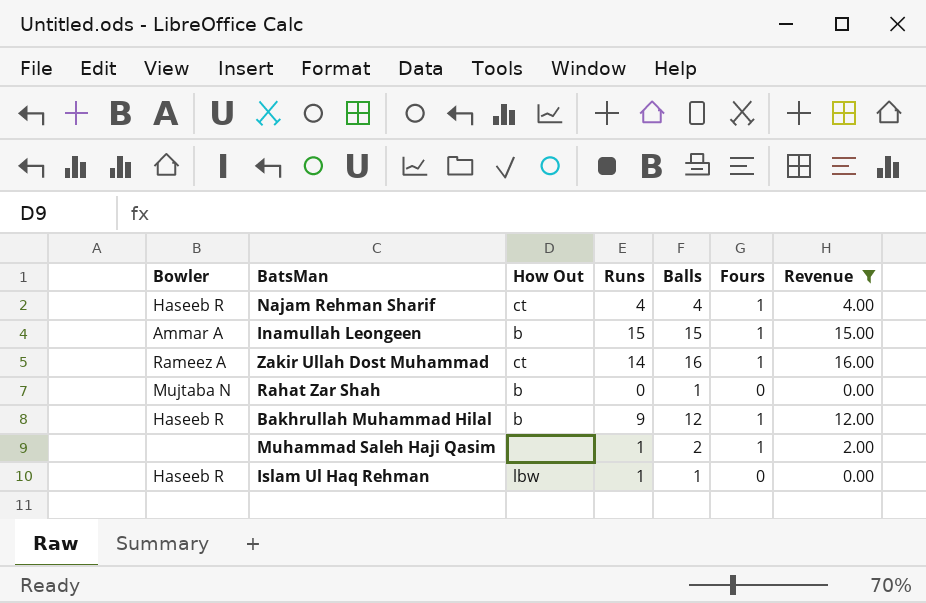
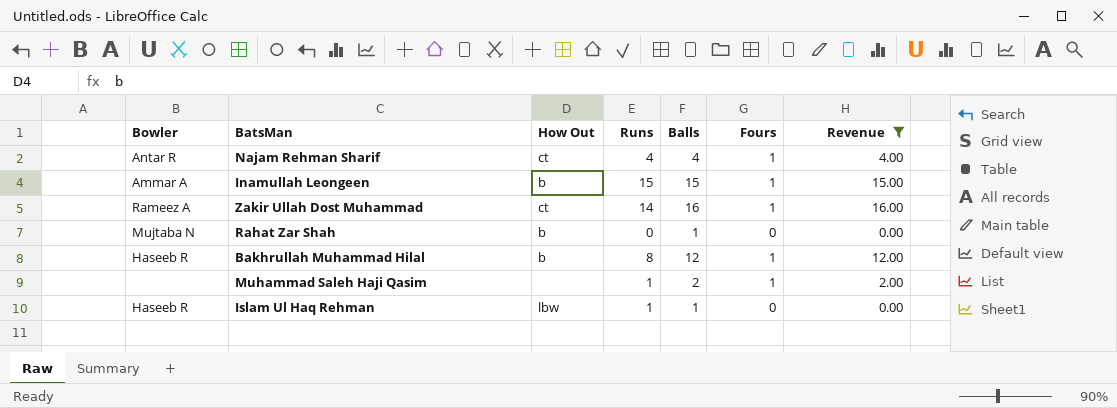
Najam Rehman Sharif | Bowler: Haseeb R -> Antar R
Bakhrullah Muhammad Hilal | Runs: 9 -> 8

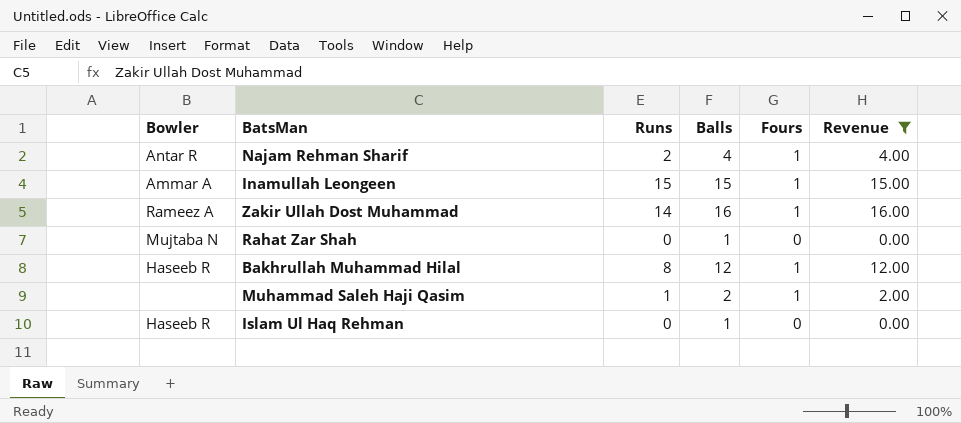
column How Out | position: 3 -> none
Najam Rehman Sharif | Runs: 4 -> 2
Islam Ul Haq Rehman | Runs: 1 -> 0

